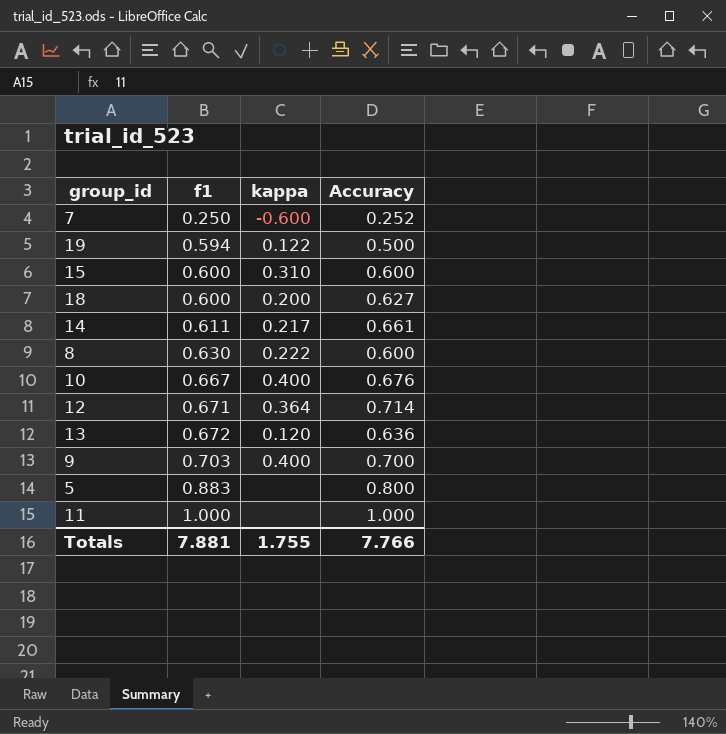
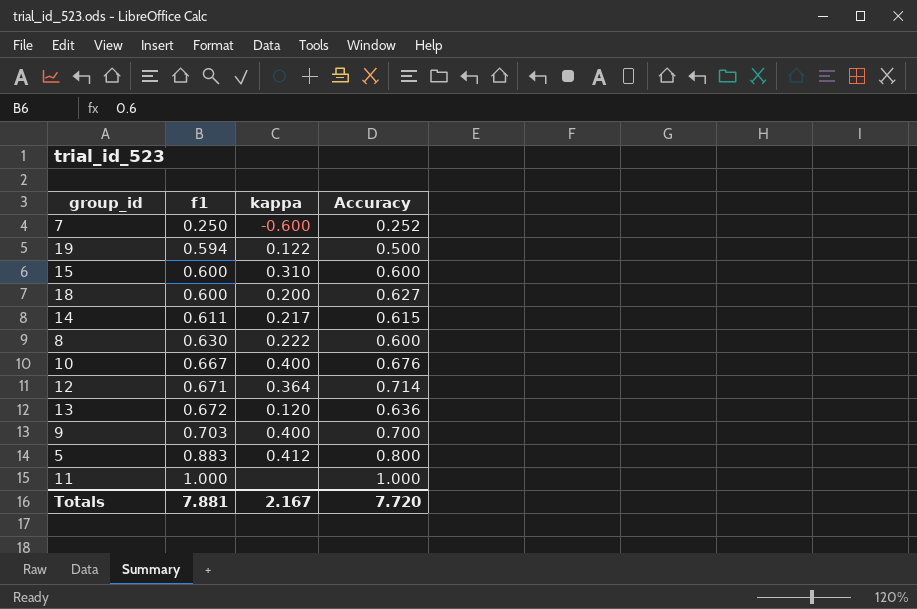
14 | Accuracy: 0.661 -> 0.615
5 | kappa: none -> 0.412
Totals | kappa: 1.755 -> 2.167
Totals | Accuracy: 7.766 -> 7.720

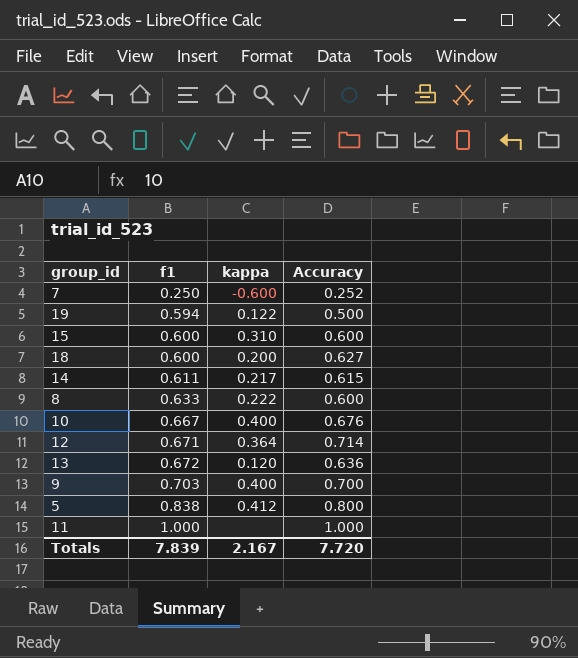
8 | f1: 0.630 -> 0.633
5 | f1: 0.883 -> 0.838
Totals | f1: 7.881 -> 7.839

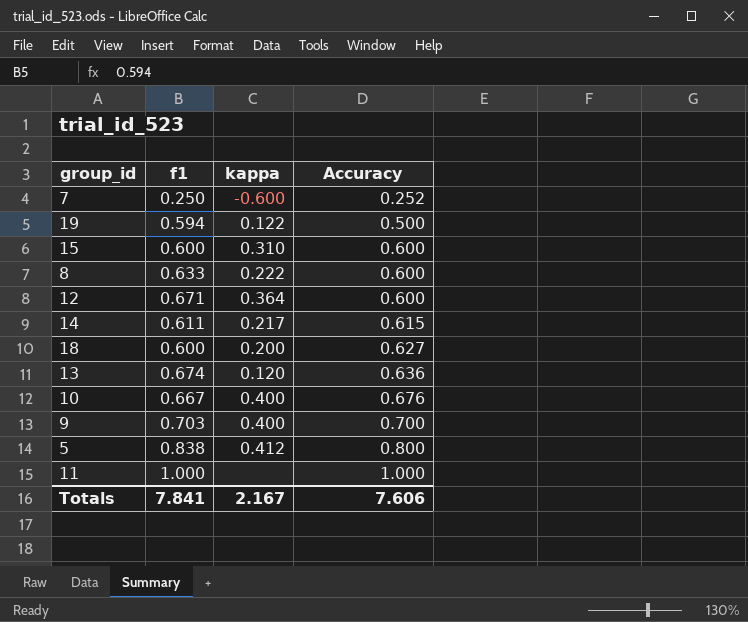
row order: f1 ascending -> Accuracy ascending
12 | Accuracy: 0.714 -> 0.600
13 | f1: 0.672 -> 0.674
Totals | f1: 7.839 -> 7.841
Totals | Accuracy: 7.720 -> 7.606

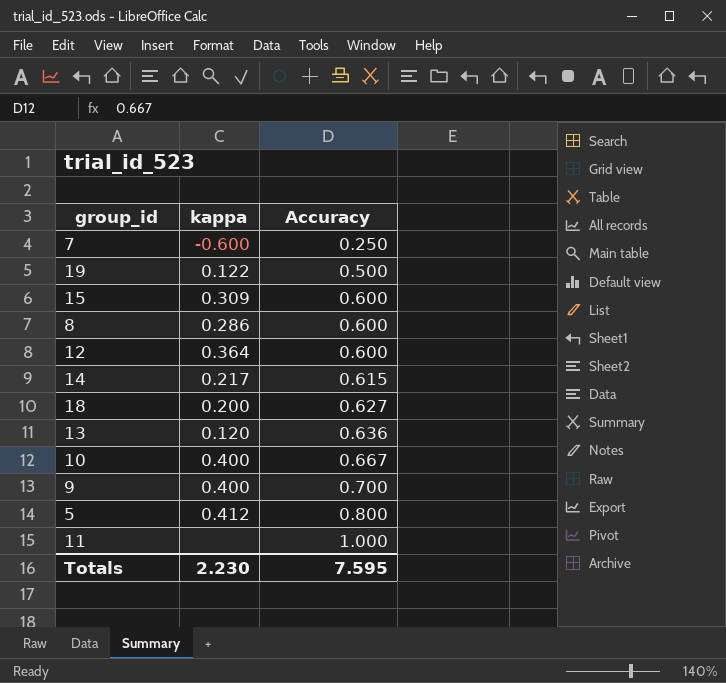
column f1 | position: 2 -> none
7 | Accuracy: 0.252 -> 0.250
15 | kappa: 0.310 -> 0.309
8 | kappa: 0.222 -> 0.286
10 | Accuracy: 0.676 -> 0.667
Totals | kappa: 2.167 -> 2.230
Totals | Accuracy: 7.606 -> 7.595

